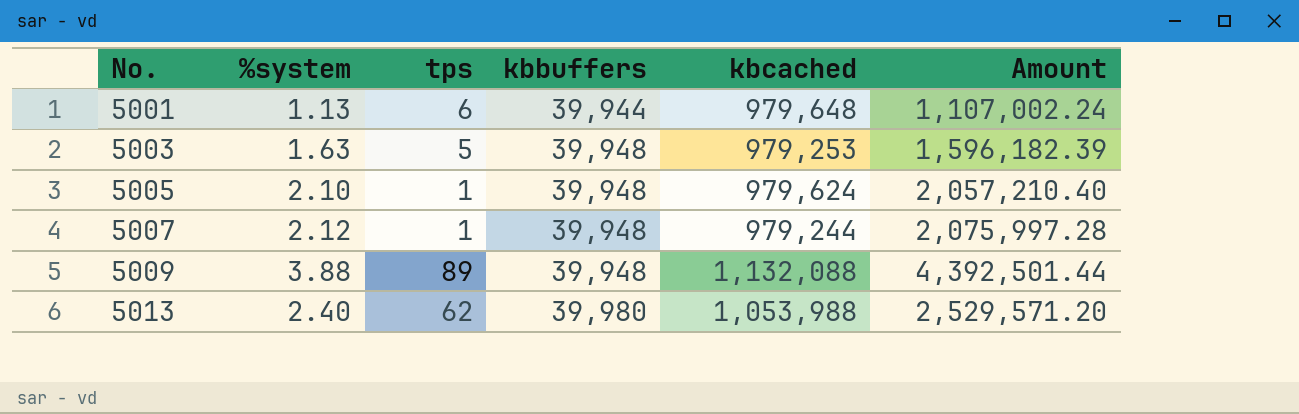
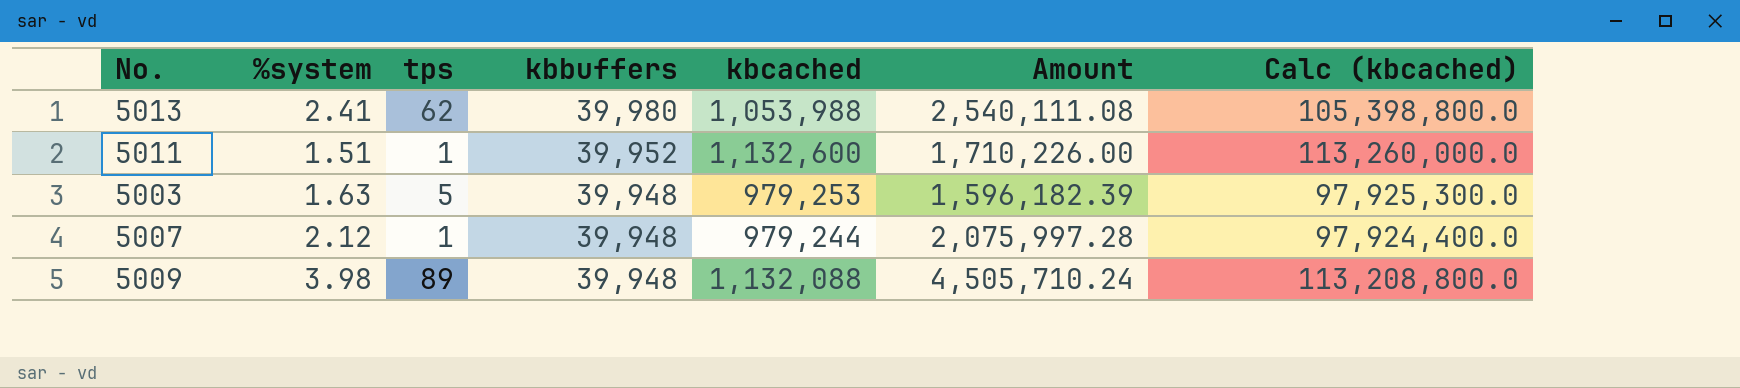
row order: No. ascending -> kbbuffers descending
column Calc (kbcached) | formula: none -> [kbcached] * 100
row 5001: 1.13 | 6 | 39,944 | 979,648 | 1,107,002.24 -> none
row 5005: 2.10 | 1 | 39,948 | 979,624 | 2,057,210.40 -> none
5013 | %system: 2.40 -> 2.41
5013 | Amount: 2,529,571.20 -> 2,540,111.08
row 5011: none -> 1.51 | 1 | 39,952 | 1,132,600 | 1,710,226.00 | 113,260,000.0
5009 | %system: 3.88 -> 3.98
5009 | Amount: 4,392,501.44 -> 4,505,710.24

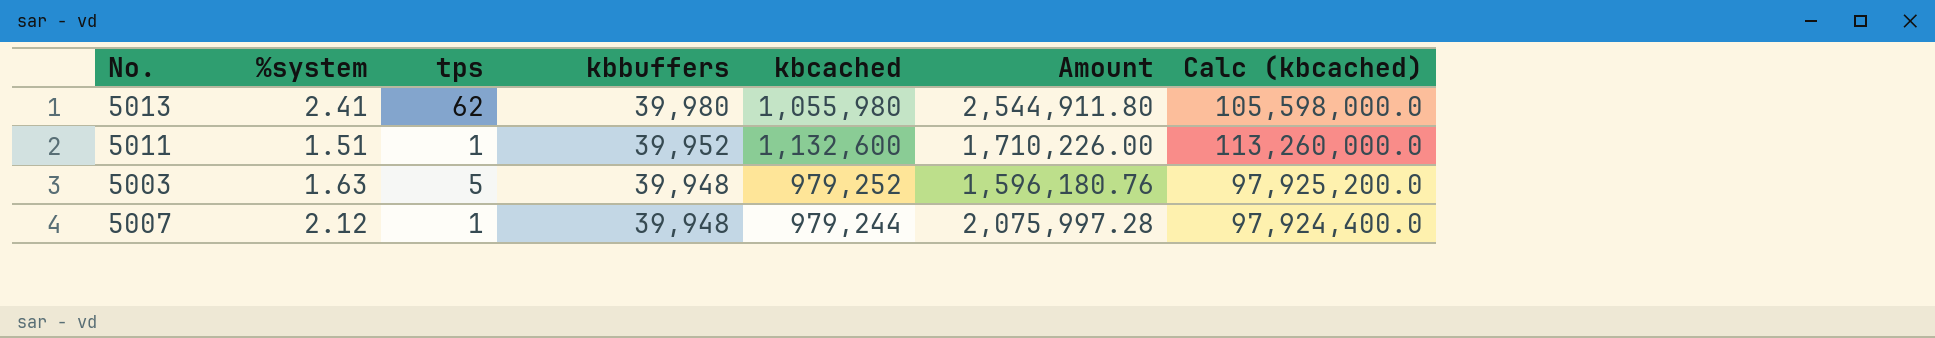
row 5009: 3.98 | 89 | 39,948 | 1,132,088 | 4,505,710.24 | 113,208,800.0 -> none
5013 | kbcached: 1,053,988 -> 1,055,980
5013 | Amount: 2,540,111.08 -> 2,544,911.80
5013 | Calc (kbcached): 105,398,800.0 -> 105,598,000.0
5003 | kbcached: 979,253 -> 979,252
5003 | Amount: 1,596,182.39 -> 1,596,180.76
5003 | Calc (kbcached): 97,925,300.0 -> 97,925,200.0

